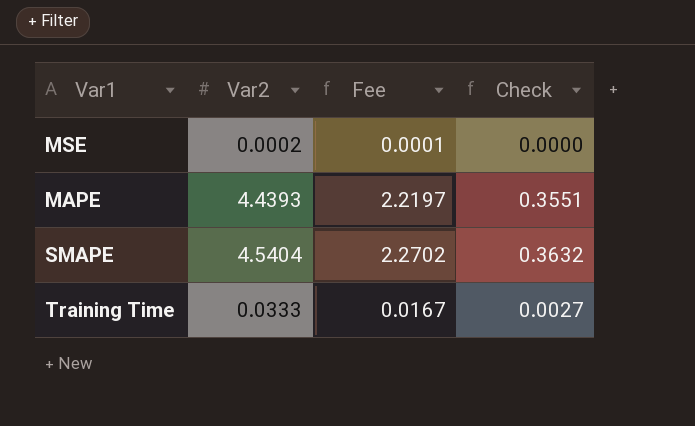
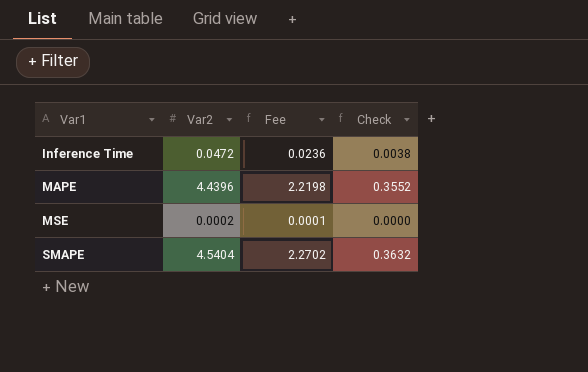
row order: none -> Var1 ascending
row Training Time: 0.0333 | 0.0167 | 0.0027 -> none
row Inference Time: none -> 0.0472 | 0.0236 | 0.0038
MAPE | Var2: 4.4393 -> 4.4396
MAPE | Fee: 2.2197 -> 2.2198
MAPE | Check: 0.3551 -> 0.3552

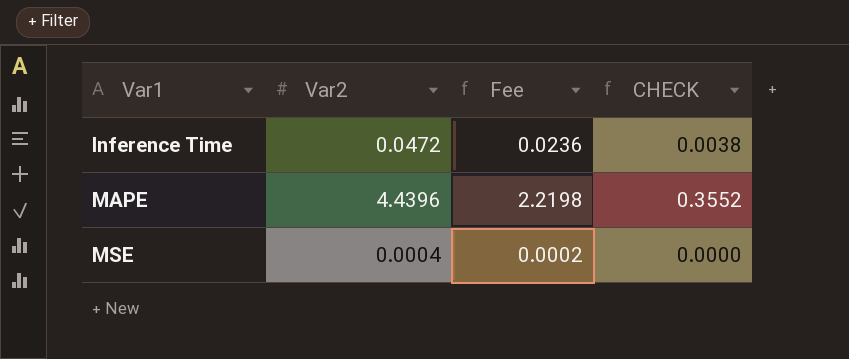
column name: Check -> CHECK
row SMAPE: 4.5404 | 2.2702 | 0.3632 -> none
MSE | Var2: 0.0002 -> 0.0004
MSE | Fee: 0.0001 -> 0.0002

